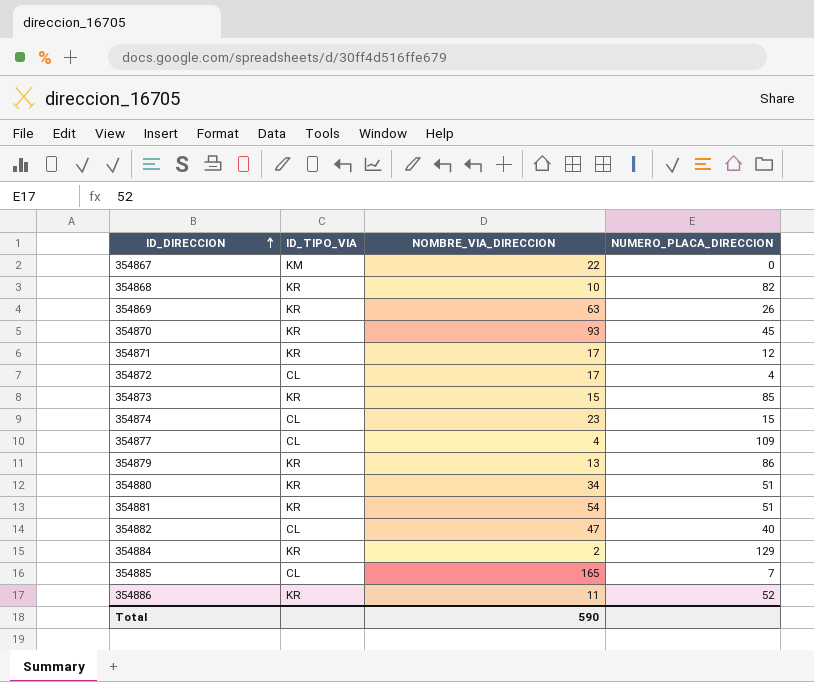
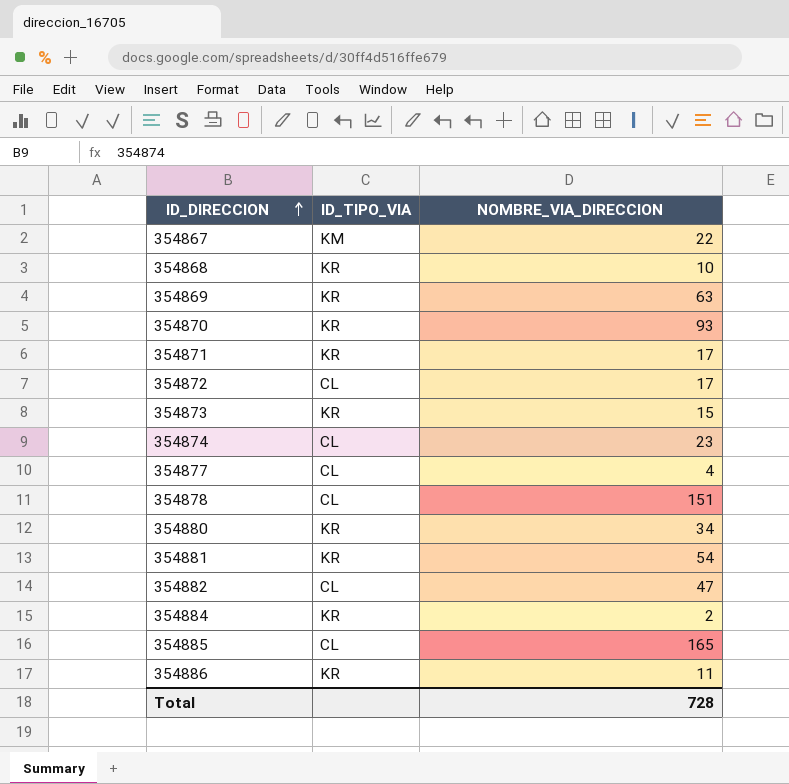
column NUMERO_PLACA_DIRECCION | position: 4 -> none
row 354879: KR | 13 | 86 -> none
row 354878: none -> CL | 151
Total | NOMBRE_VIA_DIRECCION: 590 -> 728

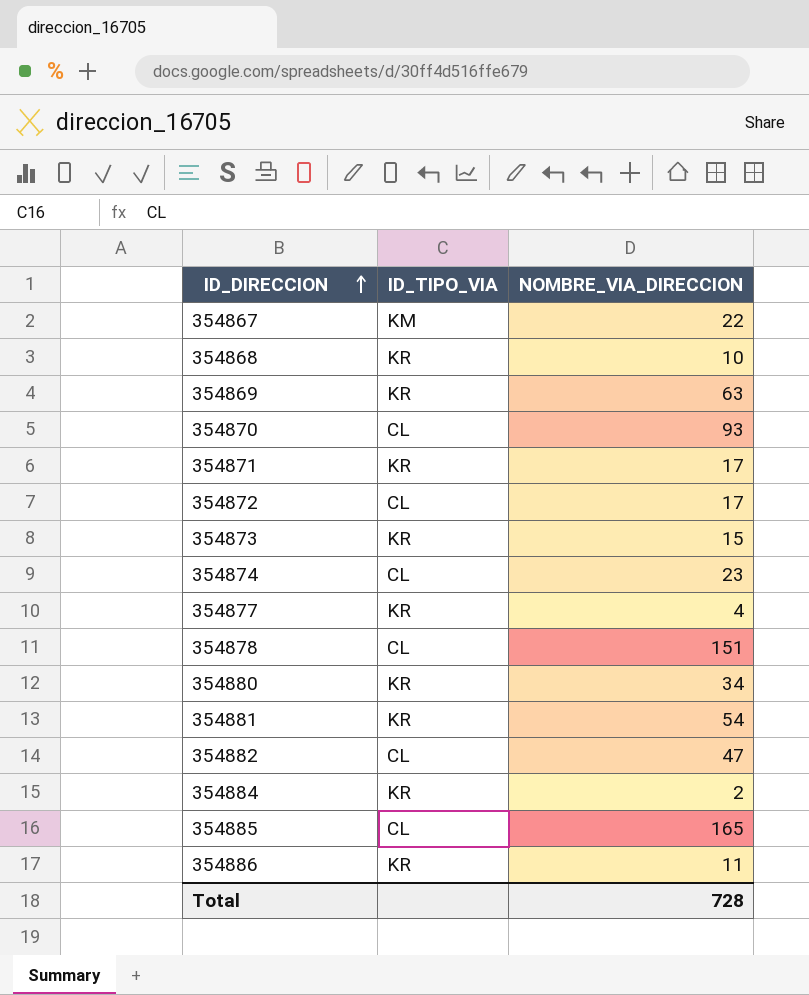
354870 | ID_TIPO_VIA: KR -> CL
354877 | ID_TIPO_VIA: CL -> KR

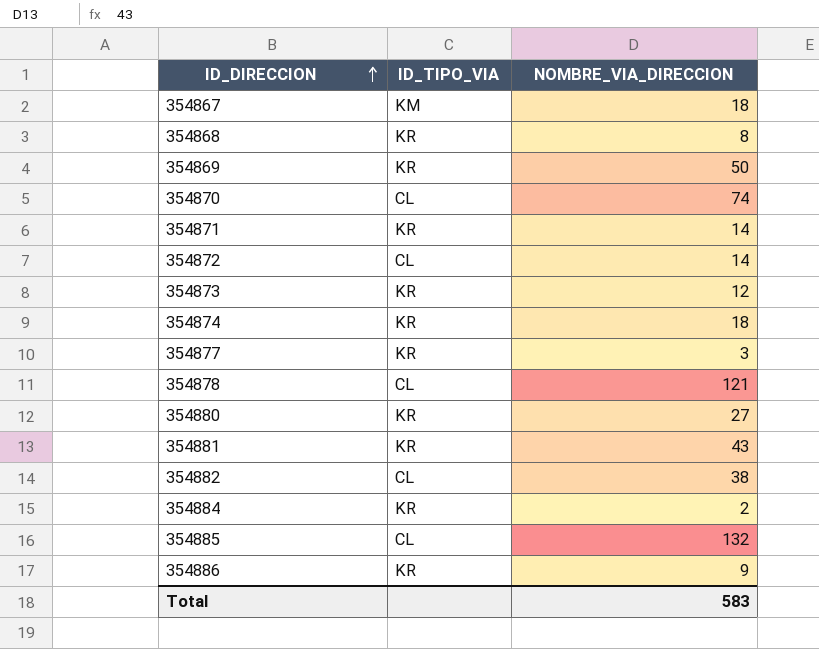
354867 | NOMBRE_VIA_DIRECCION: 22 -> 18
354868 | NOMBRE_VIA_DIRECCION: 10 -> 8
354869 | NOMBRE_VIA_DIRECCION: 63 -> 50
354870 | NOMBRE_VIA_DIRECCION: 93 -> 74
354871 | NOMBRE_VIA_DIRECCION: 17 -> 14
354872 | NOMBRE_VIA_DIRECCION: 17 -> 14
354873 | NOMBRE_VIA_DIRECCION: 15 -> 12
354874 | ID_TIPO_VIA: CL -> KR
354874 | NOMBRE_VIA_DIRECCION: 23 -> 18
354877 | NOMBRE_VIA_DIRECCION: 4 -> 3
354878 | NOMBRE_VIA_DIRECCION: 151 -> 121
354880 | NOMBRE_VIA_DIRECCION: 34 -> 27
354881 | NOMBRE_VIA_DIRECCION: 54 -> 43
354882 | NOMBRE_VIA_DIRECCION: 47 -> 38
354885 | NOMBRE_VIA_DIRECCION: 165 -> 132
354886 | NOMBRE_VIA_DIRECCION: 11 -> 9
Total | NOMBRE_VIA_DIRECCION: 728 -> 583

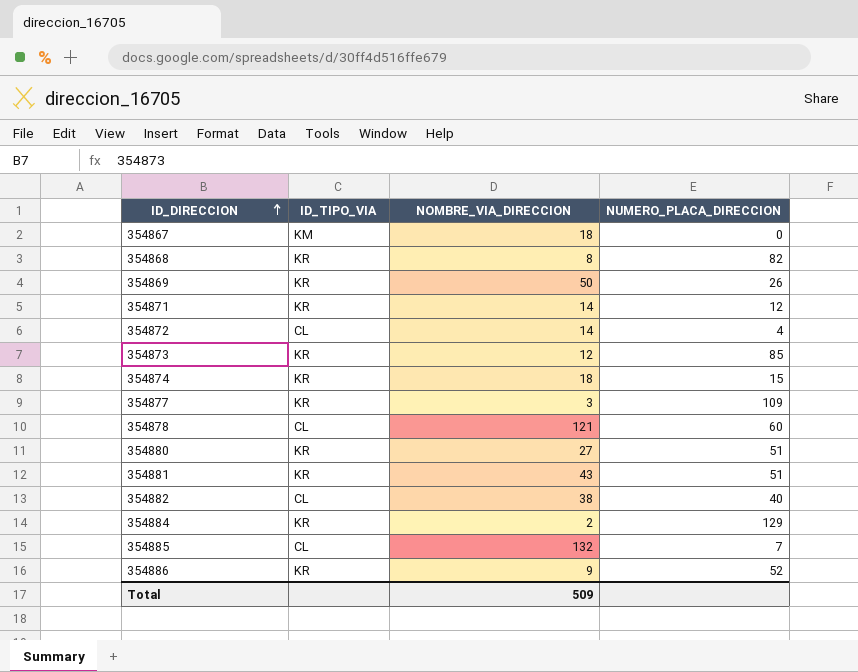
column NUMERO_PLACA_DIRECCION | position: none -> 4
row 354870: CL | 74 -> none
Total | NOMBRE_VIA_DIRECCION: 583 -> 509

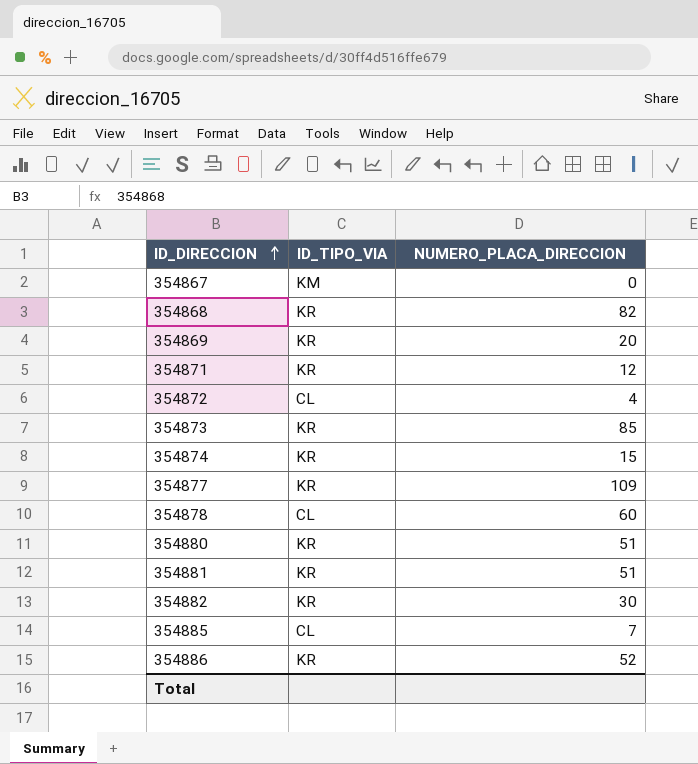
column NOMBRE_VIA_DIRECCION | position: 3 -> none
row 354884: KR | 2 | 129 -> none
354869 | NUMERO_PLACA_DIRECCION: 26 -> 20
354882 | ID_TIPO_VIA: CL -> KR
354882 | NUMERO_PLACA_DIRECCION: 40 -> 30

